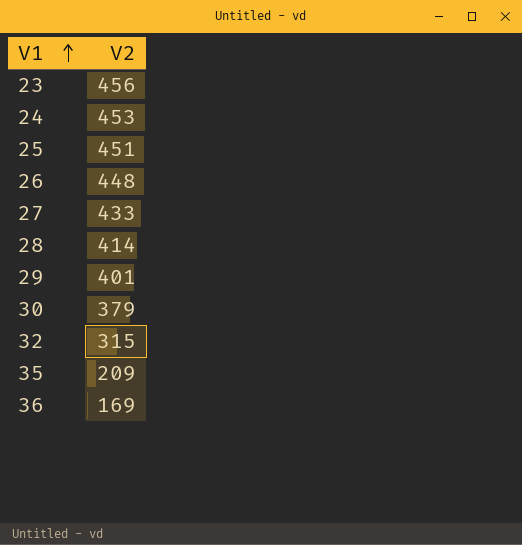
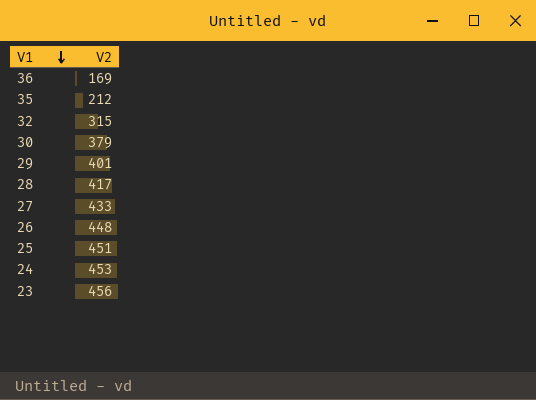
row order: V1 ascending -> V1 descending
35 | V2: 209 -> 212
28 | V2: 414 -> 417

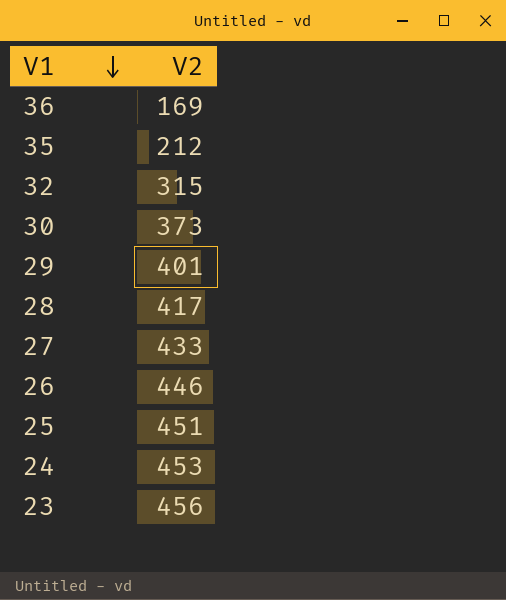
30 | V2: 379 -> 373
26 | V2: 448 -> 446

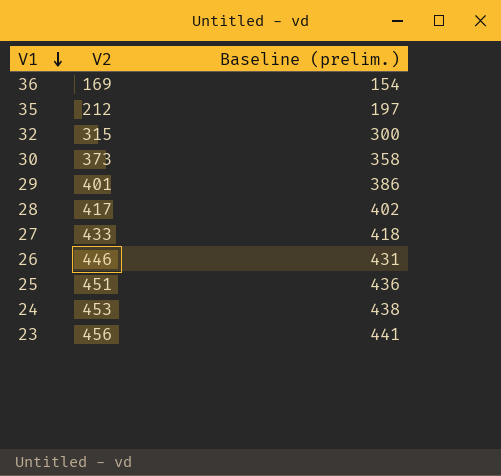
column Baseline (prelim.) | formula: none -> [V2] - 15

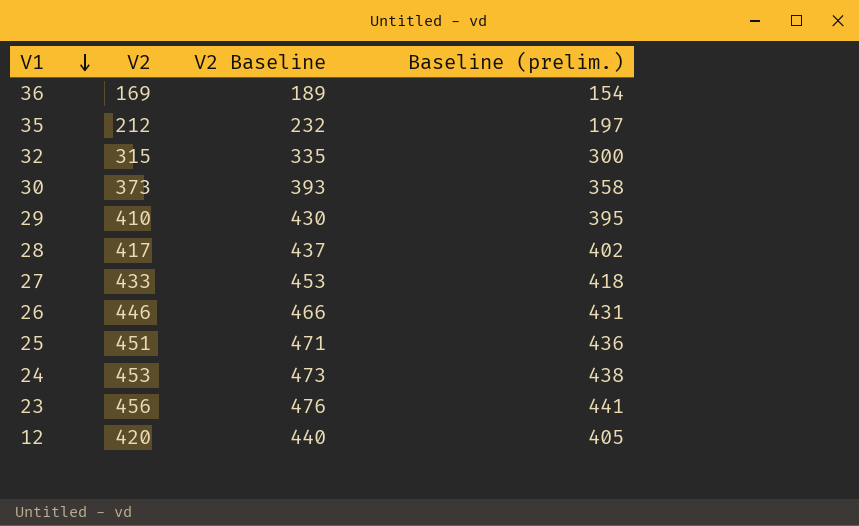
column V2 Baseline | formula: none -> [V2] + 20
29 | V2: 401 -> 410
29 | Baseline (prelim.): 386 -> 395
row 12: none -> 420 | 440 | 405

